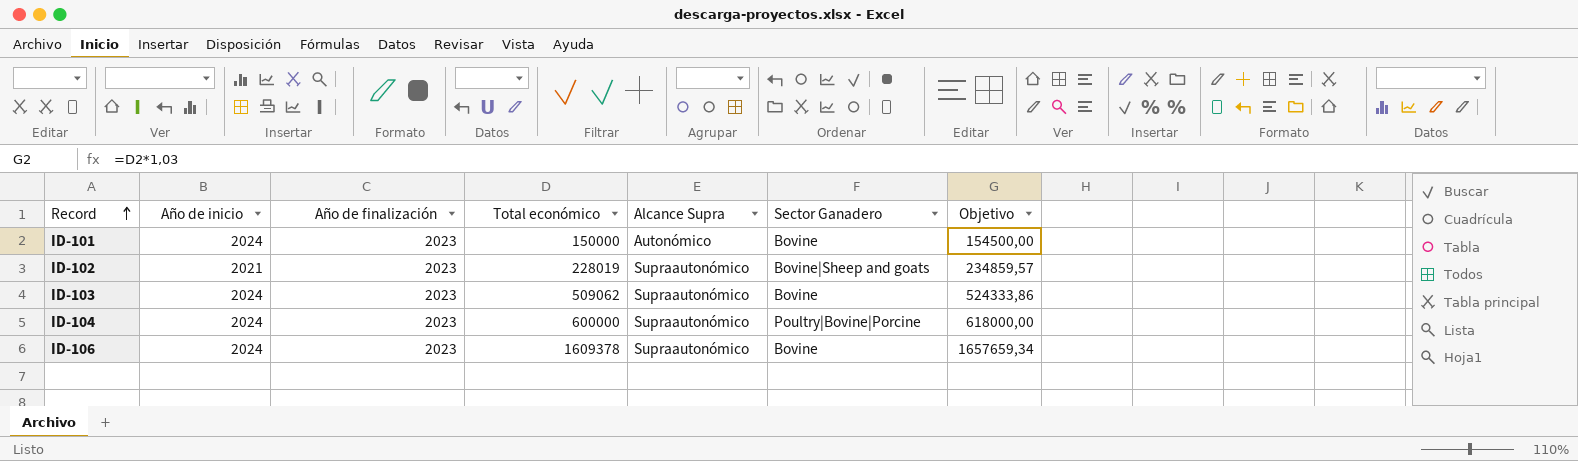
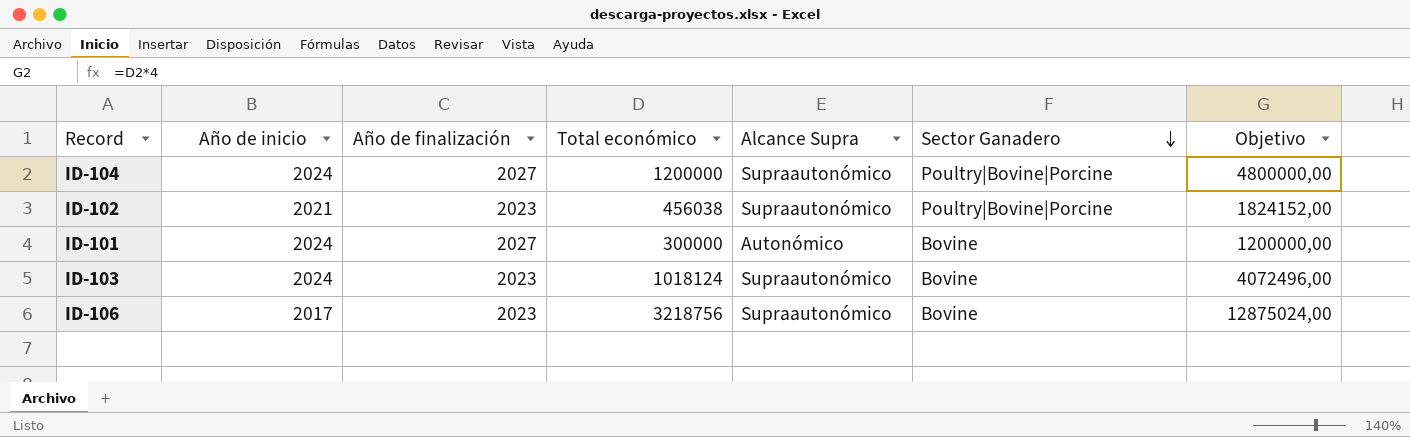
row order: Record ascending -> Sector Ganadero descending
column Objetivo | formula: [Total económico] * 1,03 -> [Total económico] * 4
ID-104 | Año de finalización: 2023 -> 2027
ID-104 | Total económico: 600000 -> 1200000
ID-102 | Total económico: 228019 -> 456038
ID-102 | Sector Ganadero: Bovine|Sheep and goats -> Poultry|Bovine|Porcine
ID-101 | Año de finalización: 2023 -> 2027
ID-101 | Total económico: 150000 -> 300000
ID-103 | Total económico: 509062 -> 1018124
ID-106 | Año de inicio: 2024 -> 2017
ID-106 | Total económico: 1609378 -> 3218756

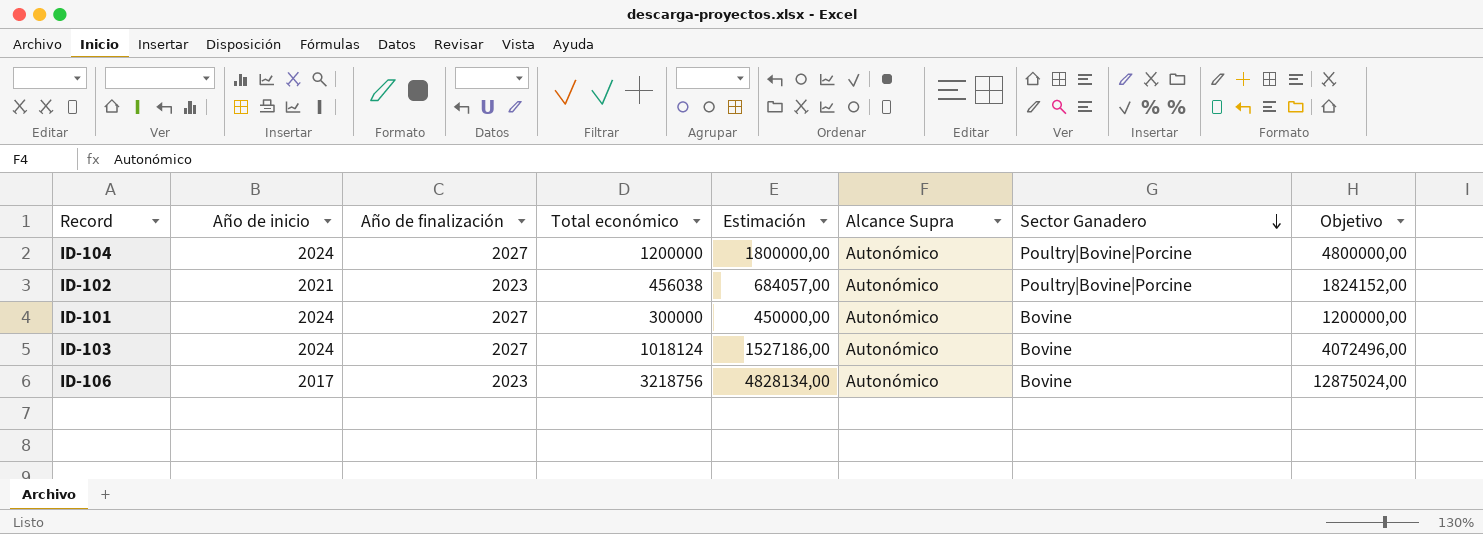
column Estimación | formula: none -> [Total económico] * 1,5
ID-104 | Alcance Supra: Supraautonómico -> Autonómico
ID-102 | Alcance Supra: Supraautonómico -> Autonómico
ID-103 | Año de finalización: 2023 -> 2027
ID-103 | Alcance Supra: Supraautonómico -> Autonómico
ID-106 | Alcance Supra: Supraautonómico -> Autonómico

